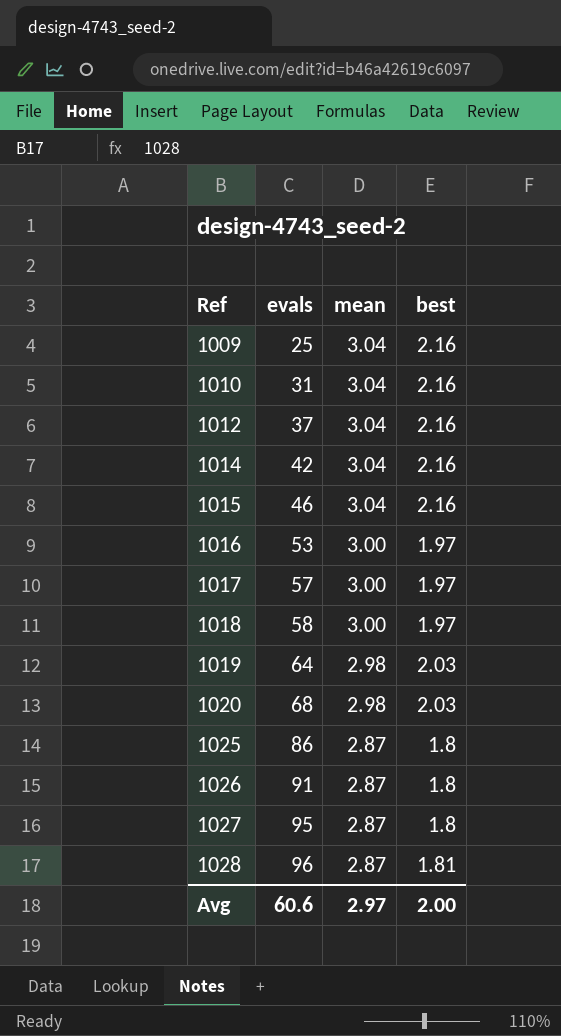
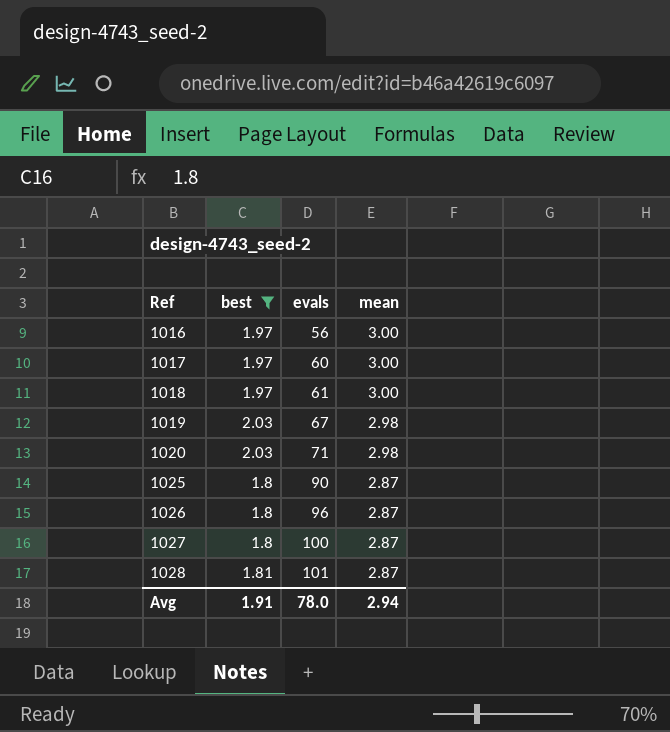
filter: none -> best != 2.16
column best | position: 4 -> 2
1016 | evals: 53 -> 56
1017 | evals: 57 -> 60
1018 | evals: 58 -> 61
1019 | evals: 64 -> 67
1020 | evals: 68 -> 71
1025 | evals: 86 -> 90
1026 | evals: 91 -> 96
1027 | evals: 95 -> 100
1028 | evals: 96 -> 101
Avg | best: 2.00 -> 1.91
Avg | evals: 60.6 -> 78.0
Avg | mean: 2.97 -> 2.94

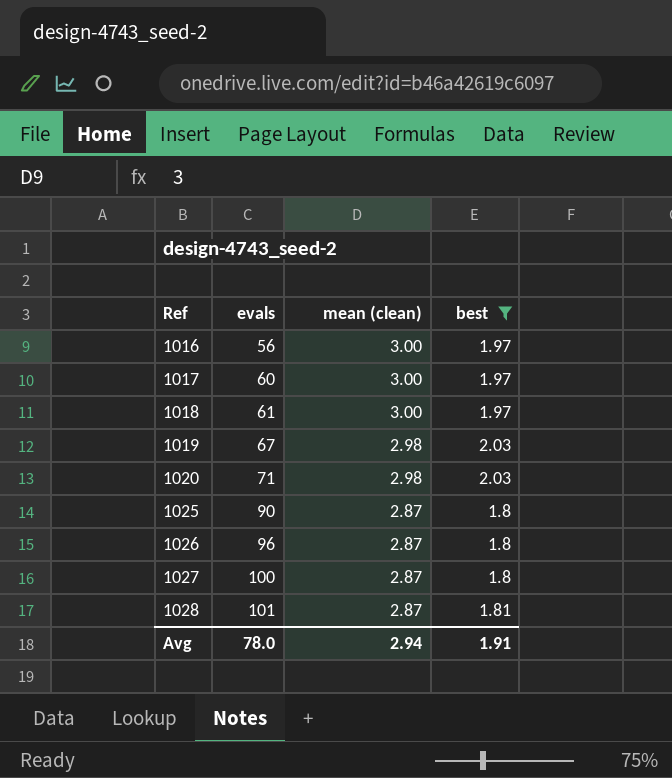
column name: mean -> mean (clean)
column best | position: 2 -> 4

